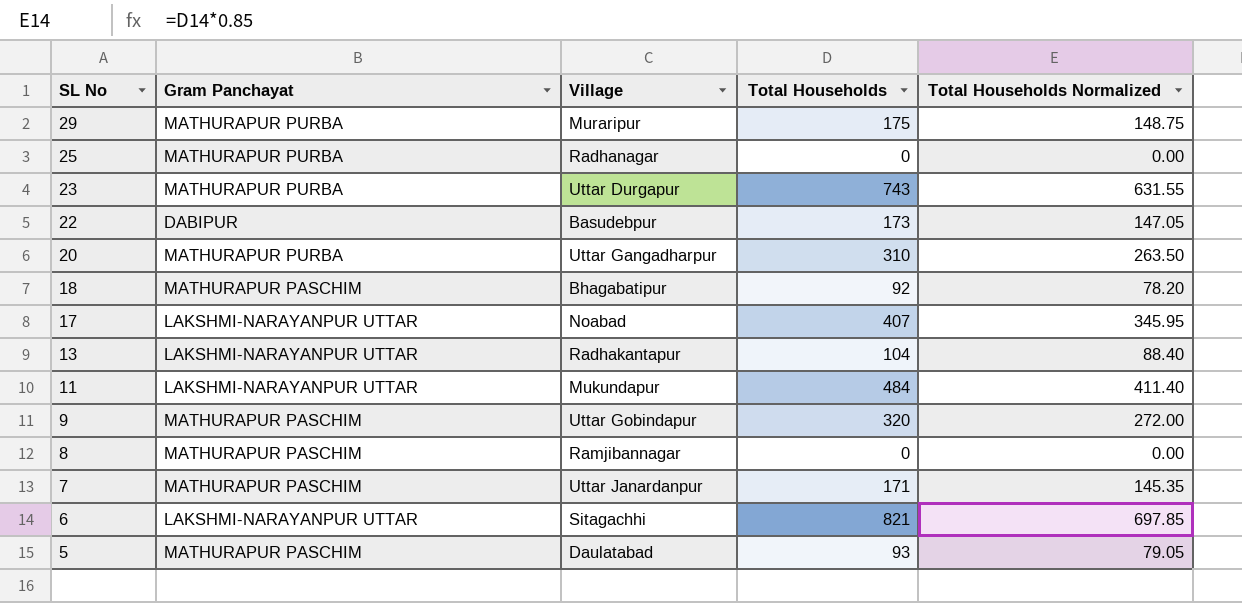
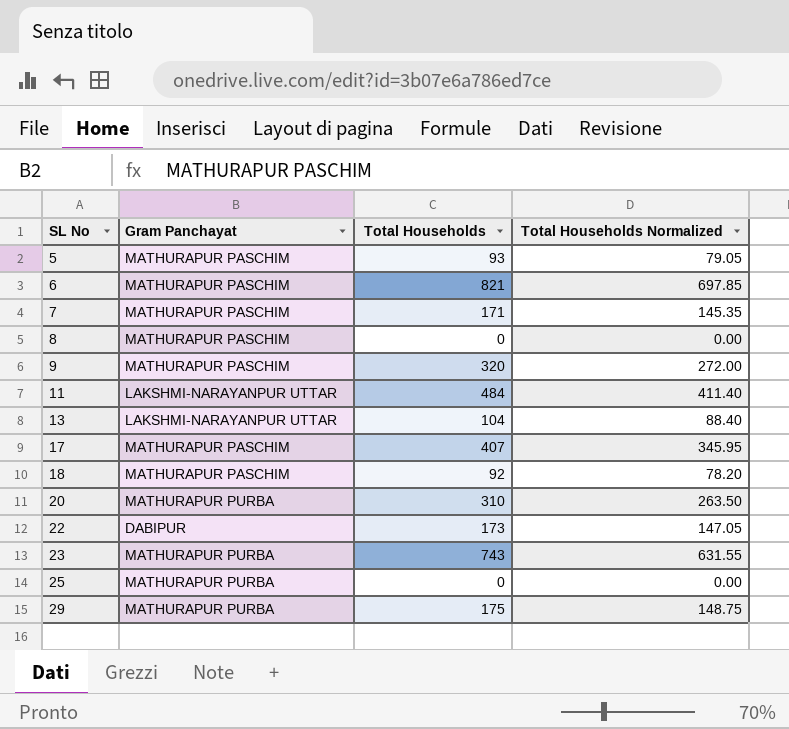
row order: SL No descending -> SL No ascending
column Village | position: 3 -> none
6 | Gram Panchayat: LAKSHMI-NARAYANPUR UTTAR -> MATHURAPUR PASCHIM
17 | Gram Panchayat: LAKSHMI-NARAYANPUR UTTAR -> MATHURAPUR PASCHIM

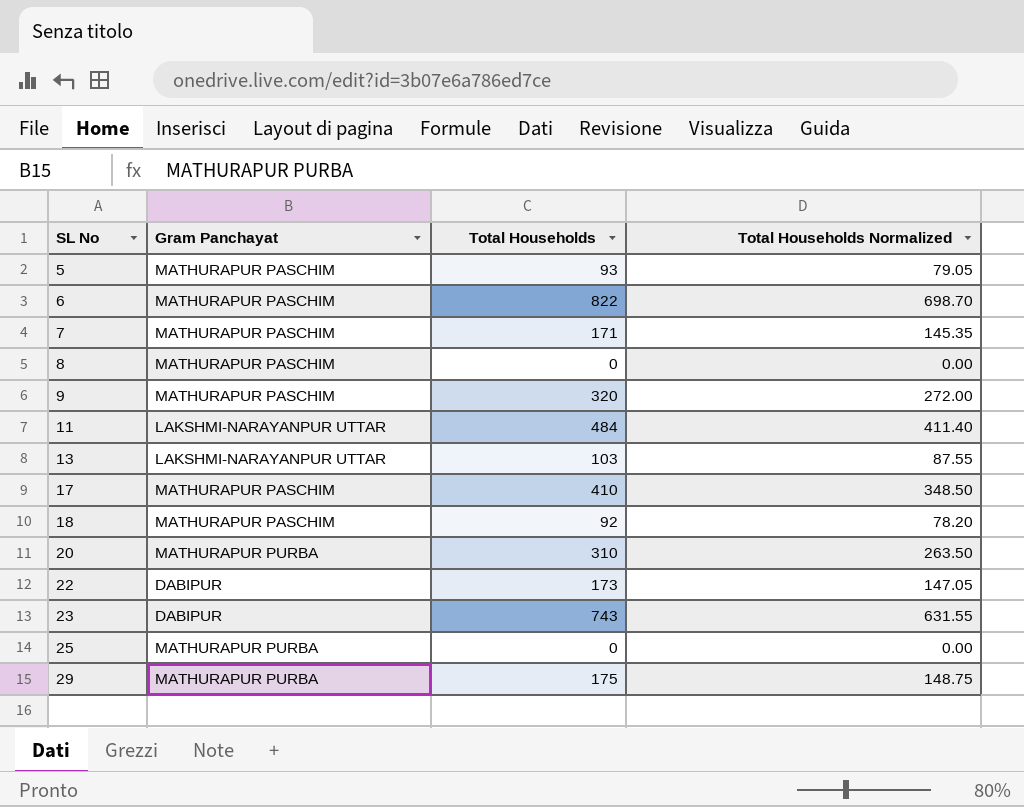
6 | Total Households: 821 -> 822
6 | Total Households Normalized: 697.85 -> 698.70
13 | Total Households: 104 -> 103
13 | Total Households Normalized: 88.40 -> 87.55
17 | Total Households: 407 -> 410
17 | Total Households Normalized: 345.95 -> 348.50
23 | Gram Panchayat: MATHURAPUR PURBA -> DABIPUR

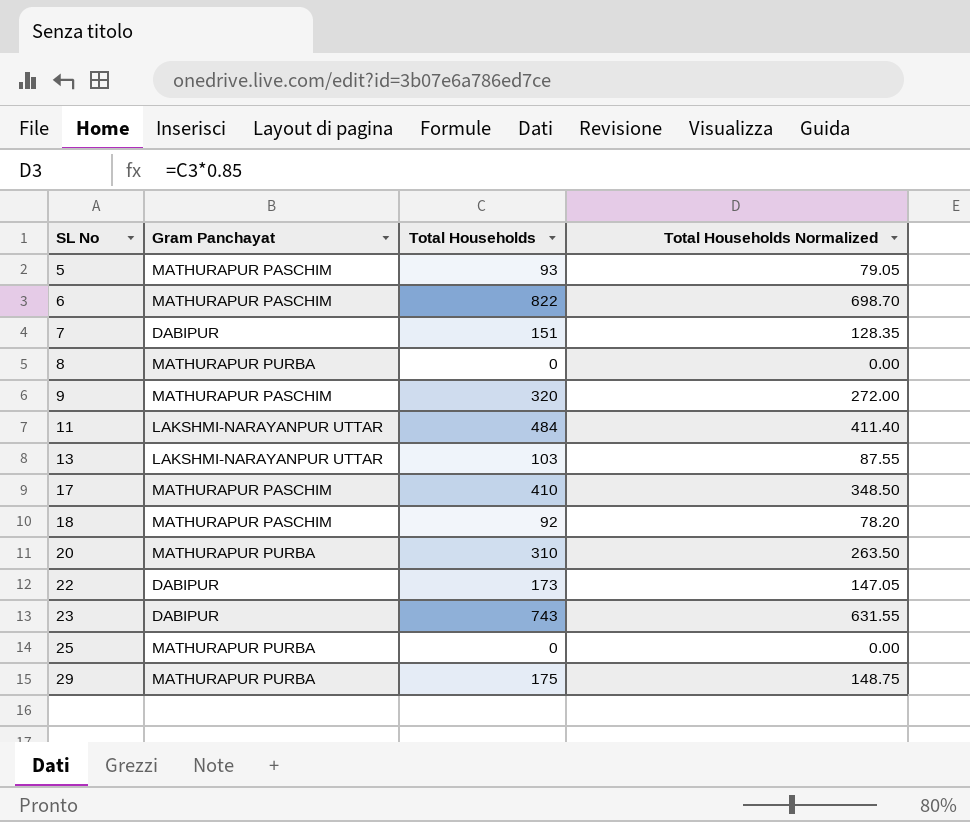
7 | Gram Panchayat: MATHURAPUR PASCHIM -> DABIPUR
7 | Total Households: 171 -> 151
7 | Total Households Normalized: 145.35 -> 128.35
8 | Gram Panchayat: MATHURAPUR PASCHIM -> MATHURAPUR PURBA

